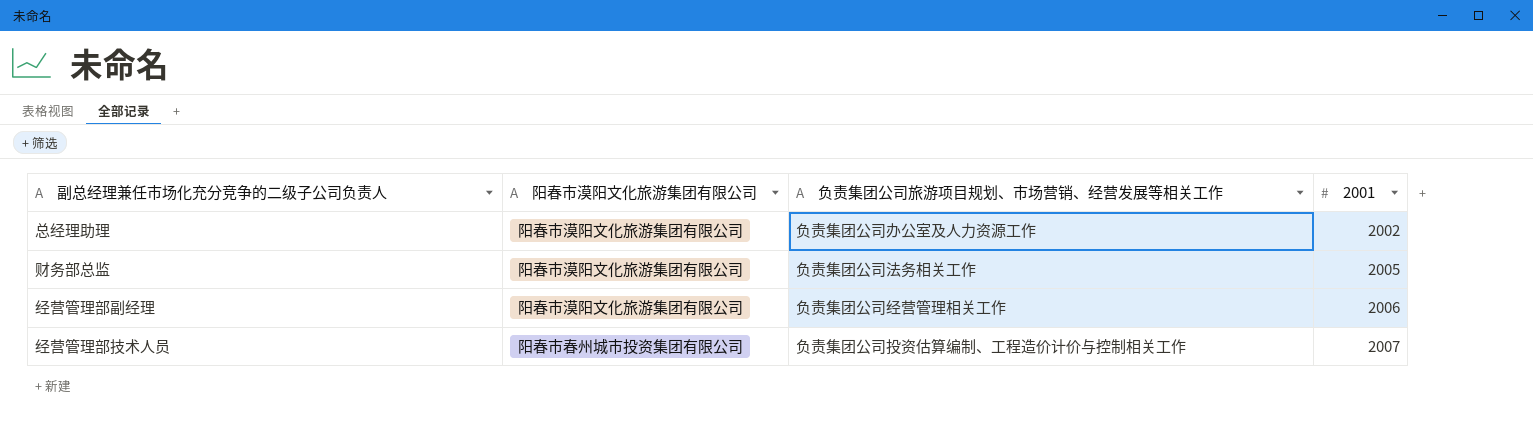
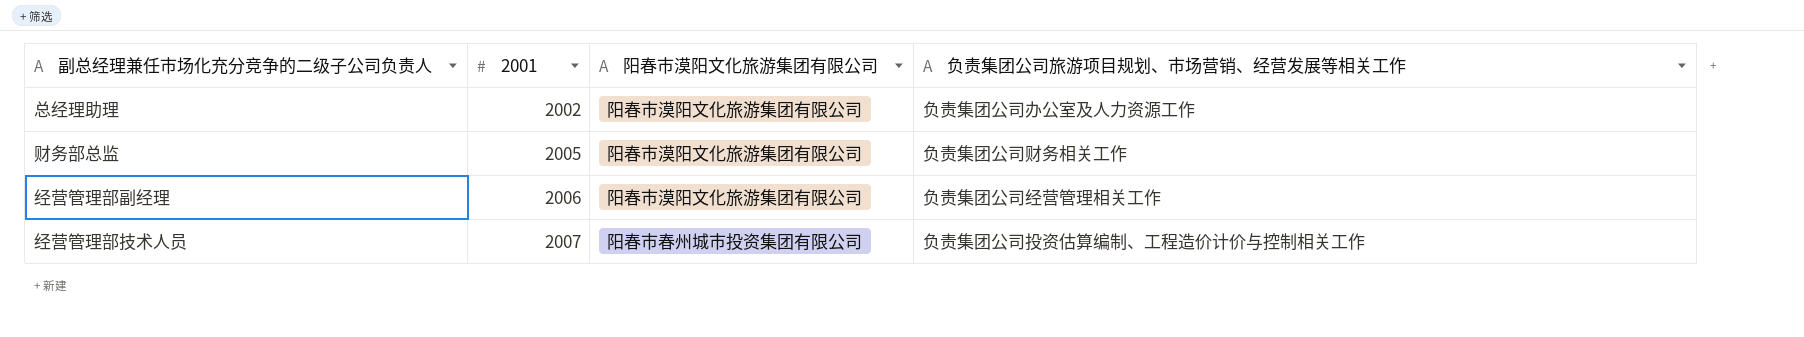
column 2001 | position: 4 -> 2
财务部总监 | 负责集团公司旅游项目规划、市场营销、经营发展等相关工作: 负责集团公司法务相关工作 -> 负责集团公司财务相关工作

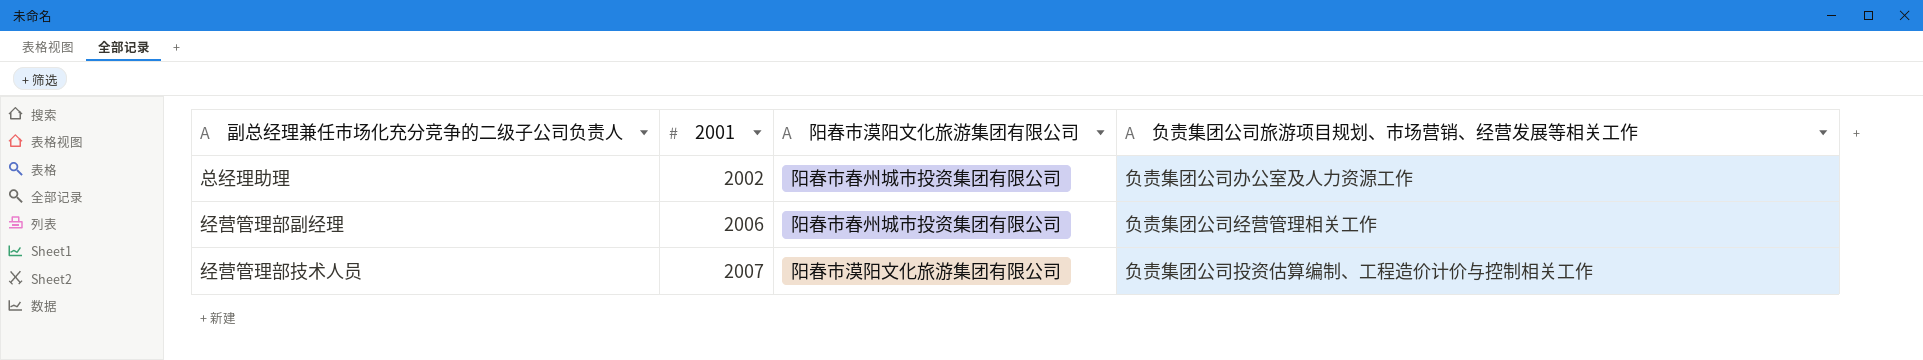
row 财务部总监: 2005 | 阳春市漠阳文化旅游集团有限公司 | 负责集团公司财务相关工作 -> none
总经理助理 | 阳春市漠阳文化旅游集团有限公司: 阳春市漠阳文化旅游集团有限公司 -> 阳春市春州城市投资集团有限公司
经营管理部副经理 | 阳春市漠阳文化旅游集团有限公司: 阳春市漠阳文化旅游集团有限公司 -> 阳春市春州城市投资集团有限公司
经营管理部技术人员 | 阳春市漠阳文化旅游集团有限公司: 阳春市春州城市投资集团有限公司 -> 阳春市漠阳文化旅游集团有限公司

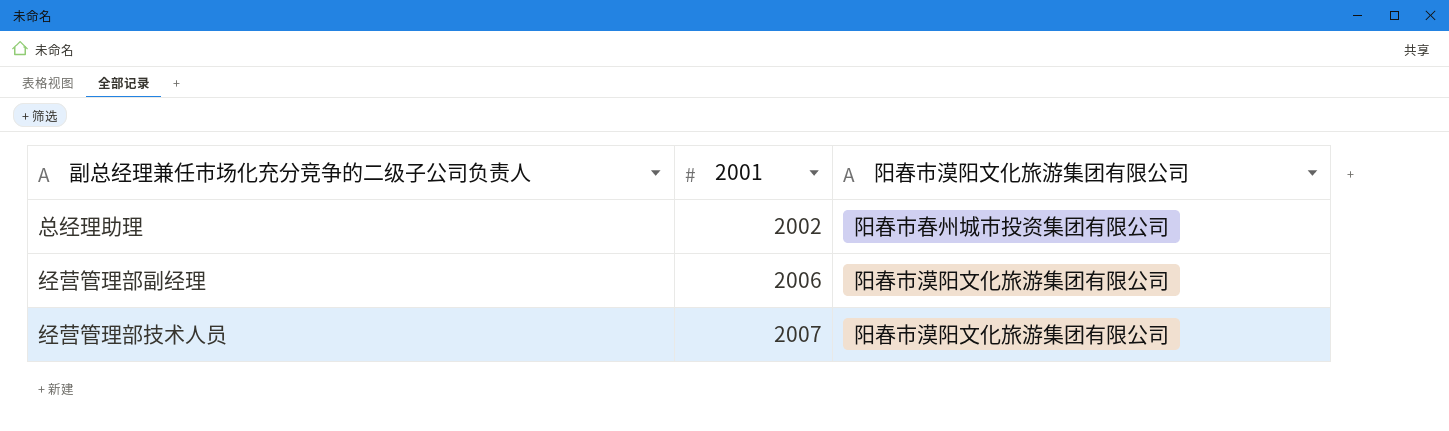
column 负责集团公司旅游项目规划、市场营销、经营发展等相关工作 | position: 4 -> none
经营管理部副经理 | 阳春市漠阳文化旅游集团有限公司: 阳春市春州城市投资集团有限公司 -> 阳春市漠阳文化旅游集团有限公司

